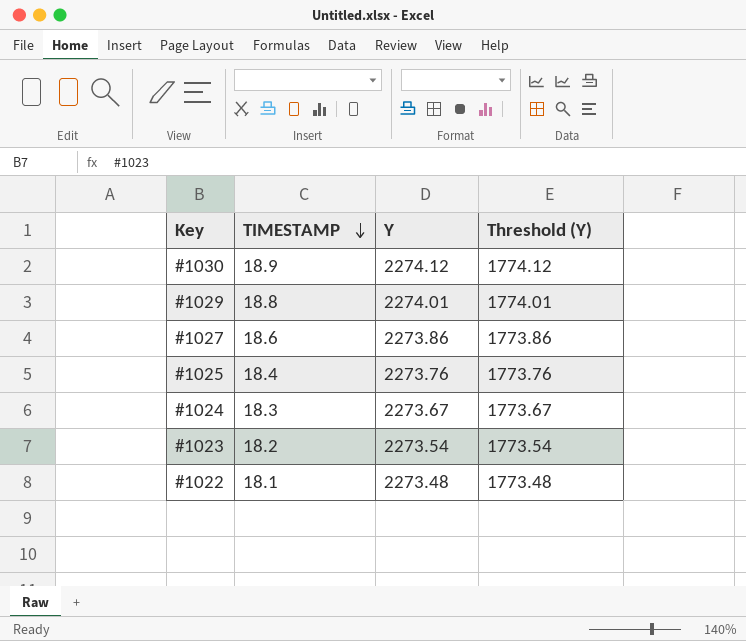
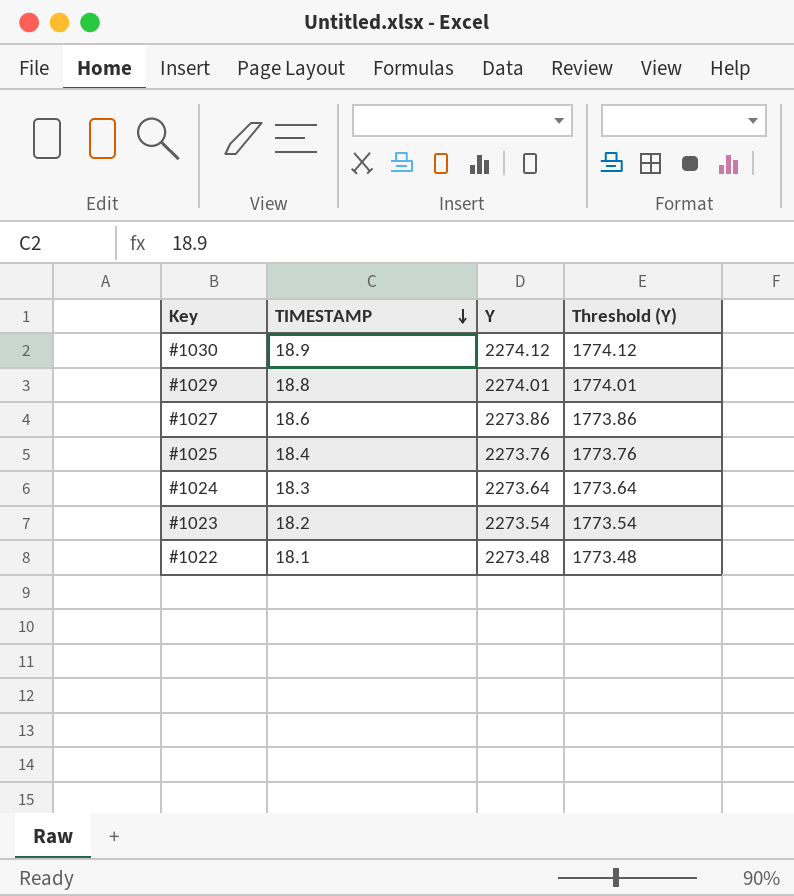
#1024 | Y: 2273.67 -> 2273.64
#1024 | Threshold (Y): 1773.67 -> 1773.64

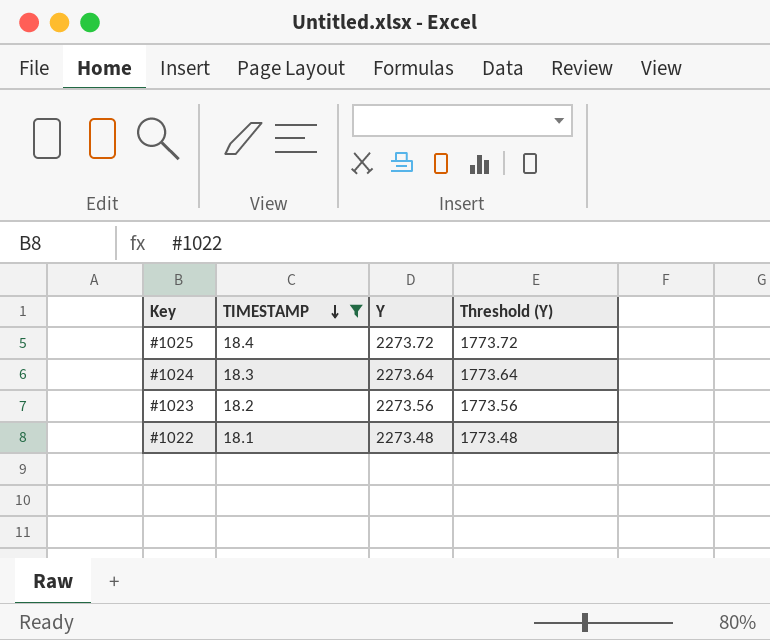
filter: none -> TIMESTAMP <= 18.4
#1025 | Y: 2273.76 -> 2273.72
#1025 | Threshold (Y): 1773.76 -> 1773.72
#1023 | Y: 2273.54 -> 2273.56
#1023 | Threshold (Y): 1773.54 -> 1773.56

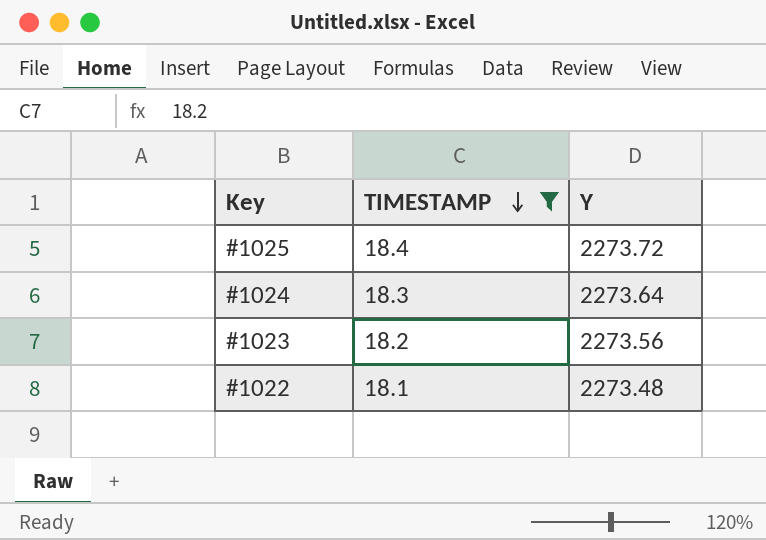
column Threshold (Y) | formula: [Y] - 500 -> none

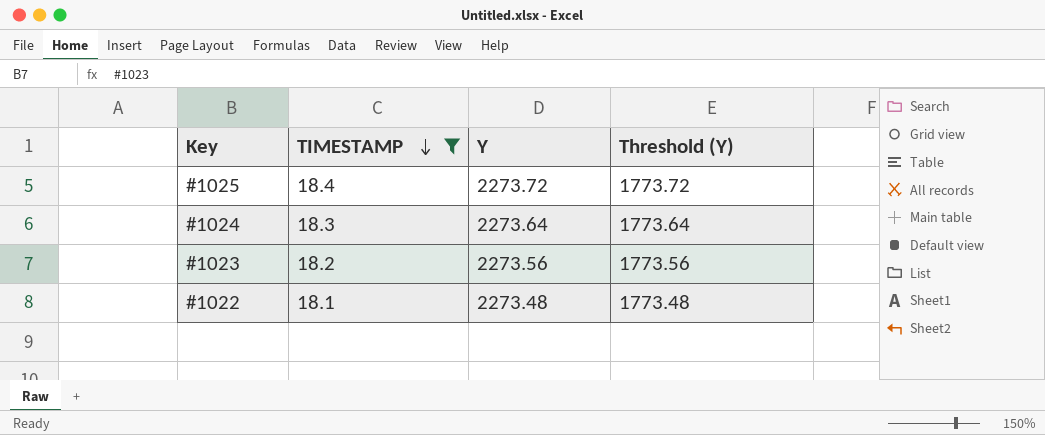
column Threshold (Y) | formula: none -> [Y] - 500

